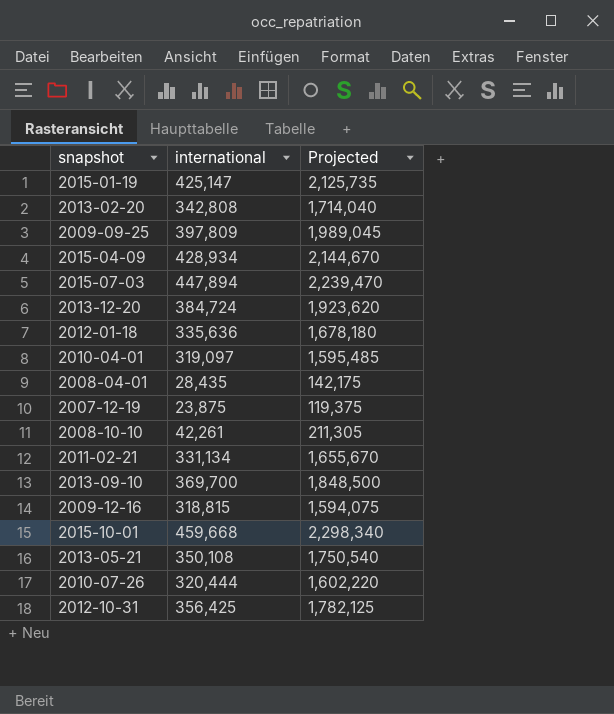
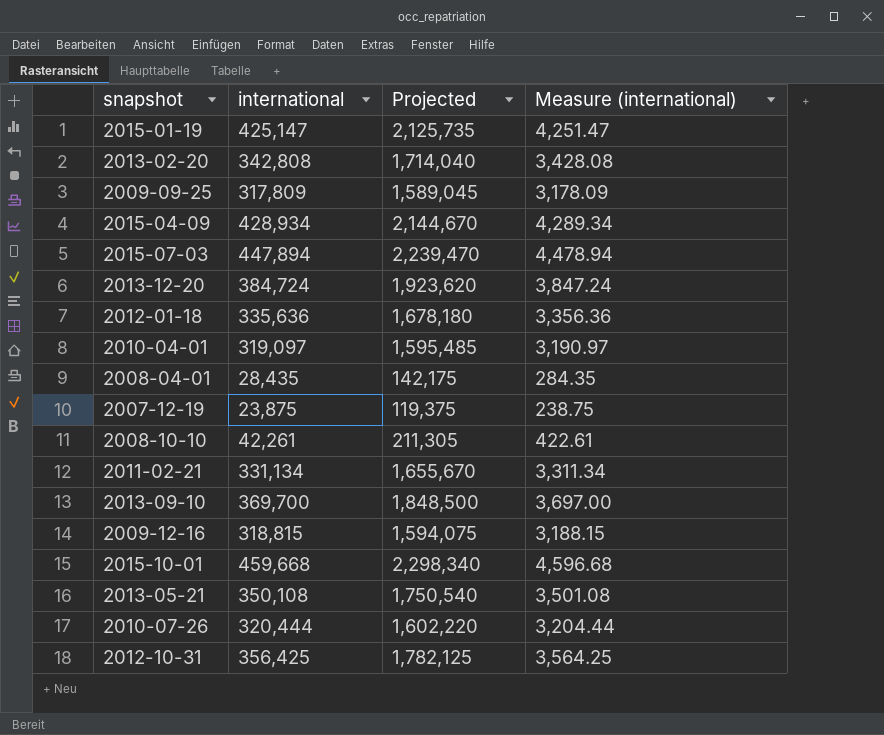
column Measure (international) | formula: none -> [international] * 0.01
2009-09-25 | international: 397,809 -> 317,809
2009-09-25 | Projected: 1,989,045 -> 1,589,045

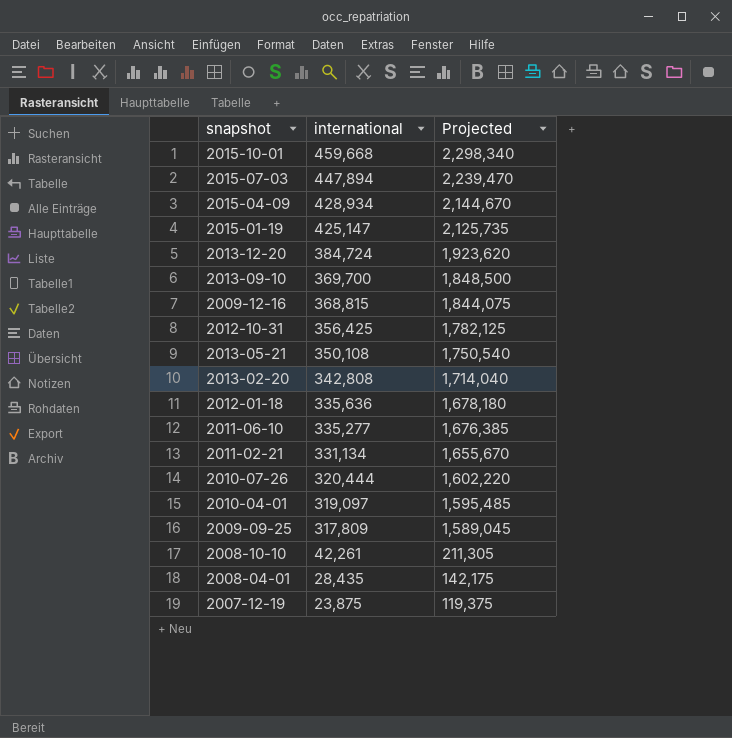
row order: none -> international descending
column Measure (international) | formula: [international] * 0.01 -> none
2009-12-16 | international: 318,815 -> 368,815
2009-12-16 | Projected: 1,594,075 -> 1,844,075
row 2011-06-10: none -> 335,277 | 1,676,385

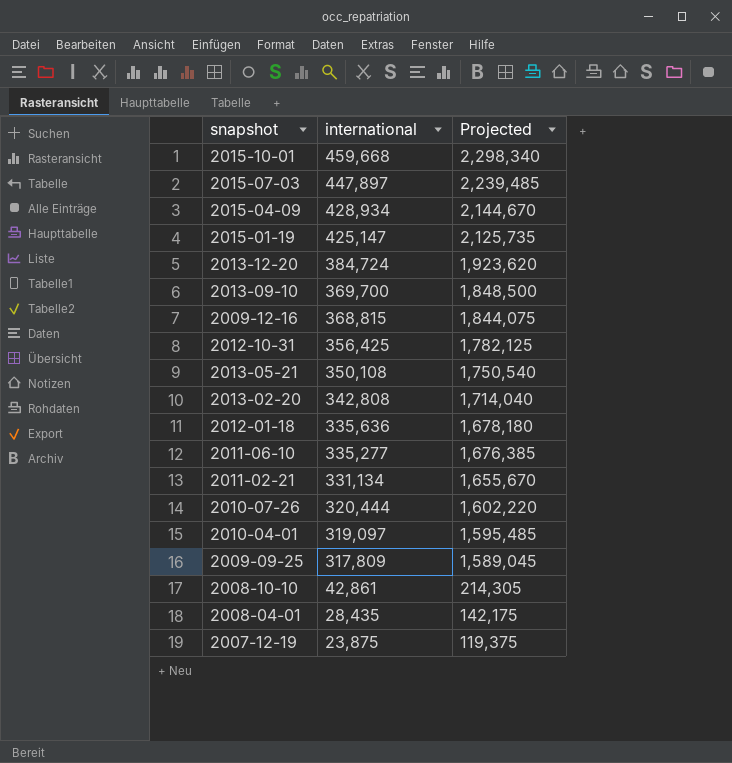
2015-07-03 | international: 447,894 -> 447,897
2015-07-03 | Projected: 2,239,470 -> 2,239,485
2008-10-10 | international: 42,261 -> 42,861
2008-10-10 | Projected: 211,305 -> 214,305

